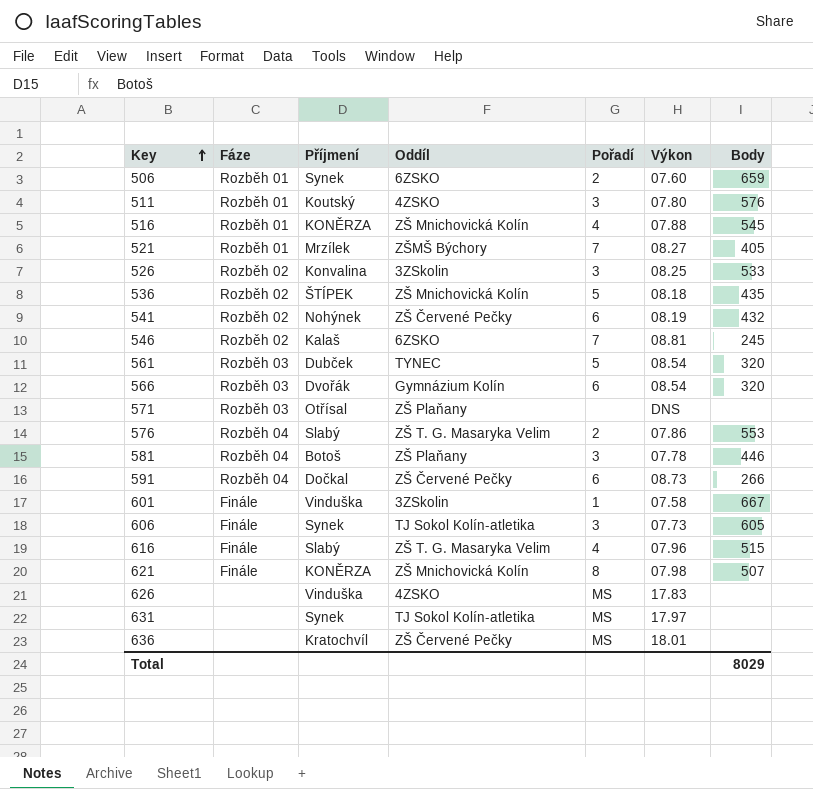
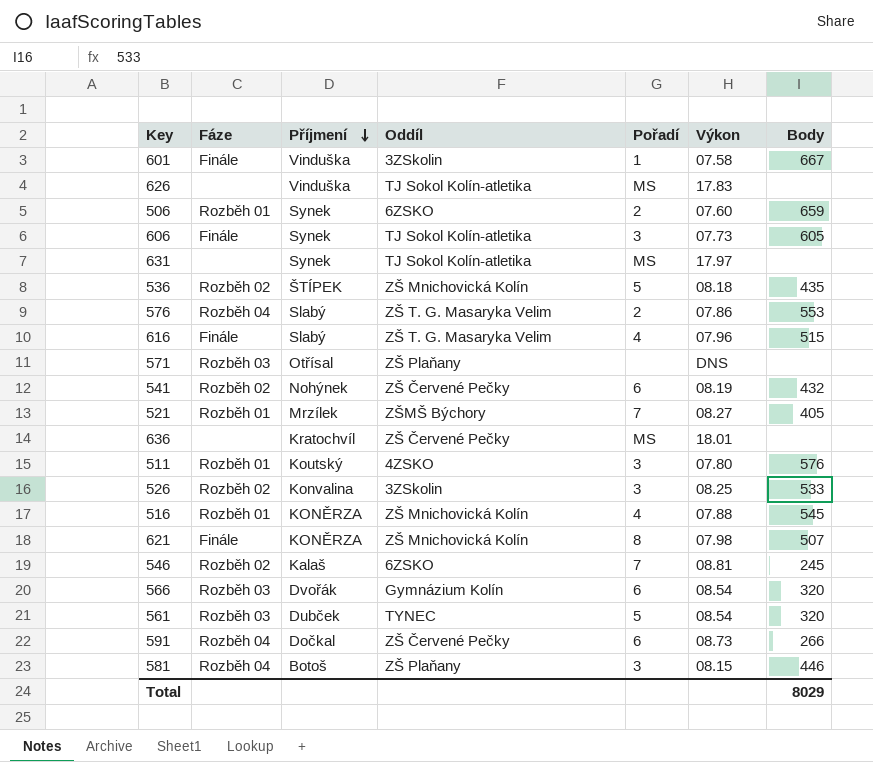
row order: Key ascending -> Příjmení descending
626 | Oddíl: 4ZSKO -> TJ Sokol Kolín-atletika
581 | Výkon: 07.78 -> 08.15

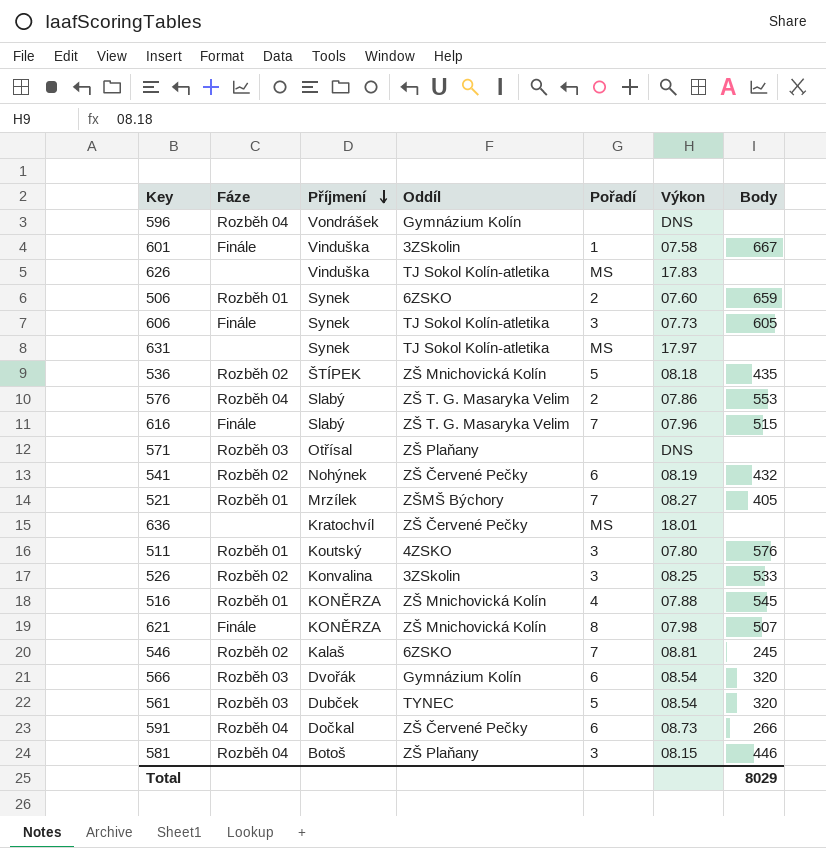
row 596: none -> Rozběh 04 | Vondrášek | Gymnázium Kolín | none | DNS | none
616 | Pořadí: 4 -> 7

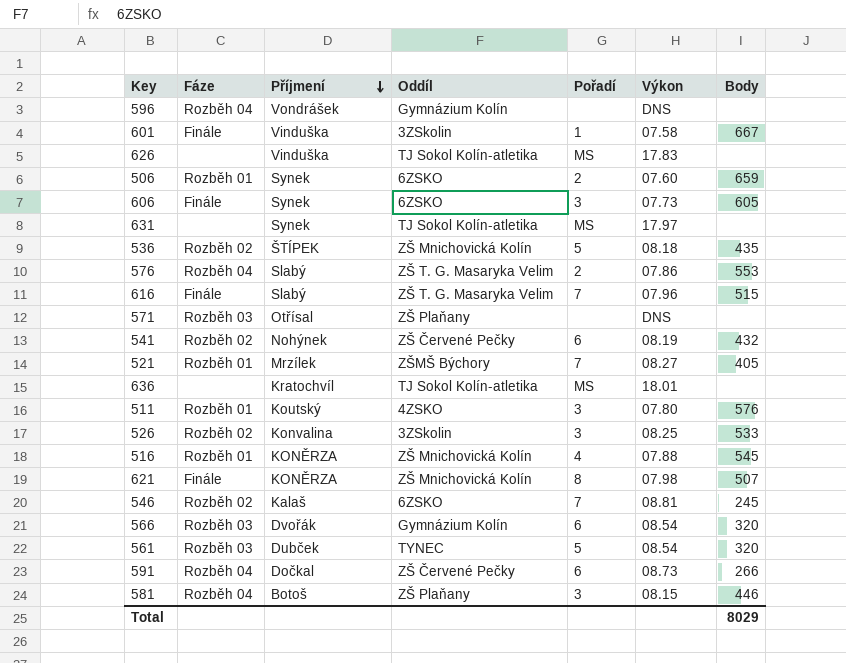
606 | Oddíl: TJ Sokol Kolín-atletika -> 6ZSKO
636 | Oddíl: ZŠ Červené Pečky -> TJ Sokol Kolín-atletika

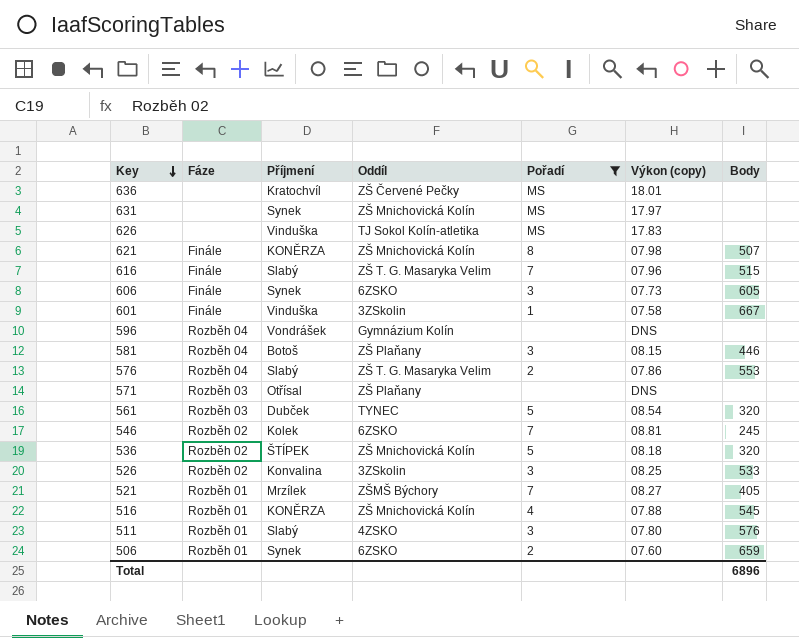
filter: none -> Pořadí != 6
row order: Příjmení descending -> Key descending
column name: Výkon -> Výkon (copy)
636 | Oddíl: TJ Sokol Kolín-atletika -> ZŠ Červené Pečky
631 | Oddíl: TJ Sokol Kolín-atletika -> ZŠ Mnichovická Kolín
546 | Příjmení: Kalaš -> Kolek
536 | Body: 435 -> 320
511 | Příjmení: Koutský -> Slabý
Total | Body: 8029 -> 6896

